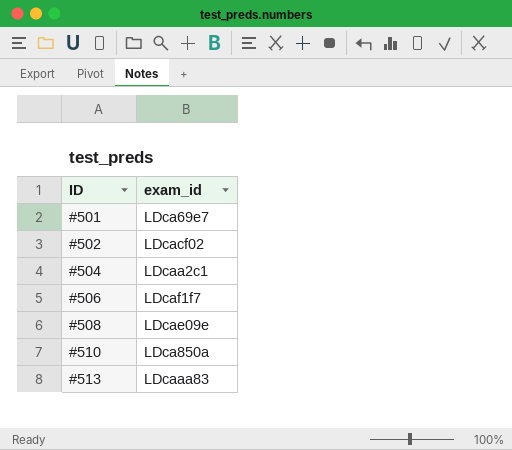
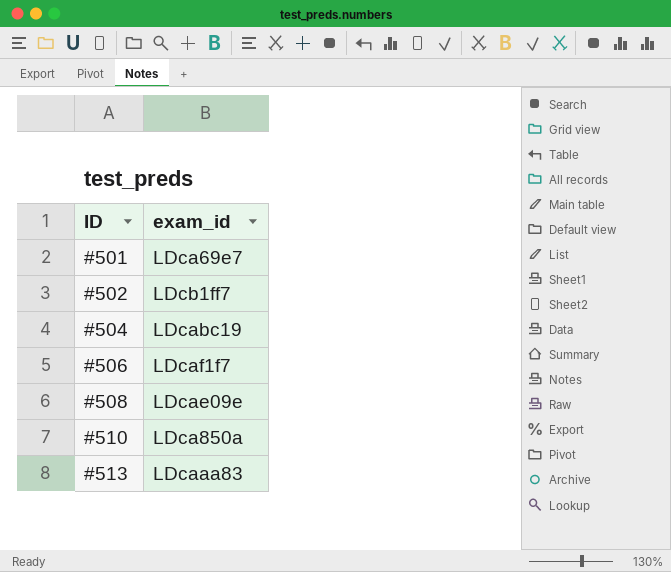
#502 | exam_id: LDcacf02 -> LDcb1ff7
#504 | exam_id: LDcaa2c1 -> LDcabc19

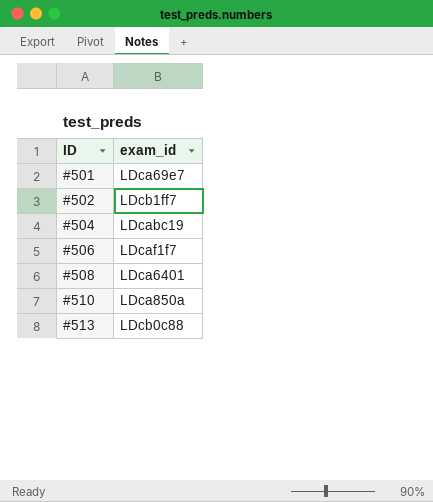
#508 | exam_id: LDcae09e -> LDca6401
#513 | exam_id: LDcaaa83 -> LDcb0c88

